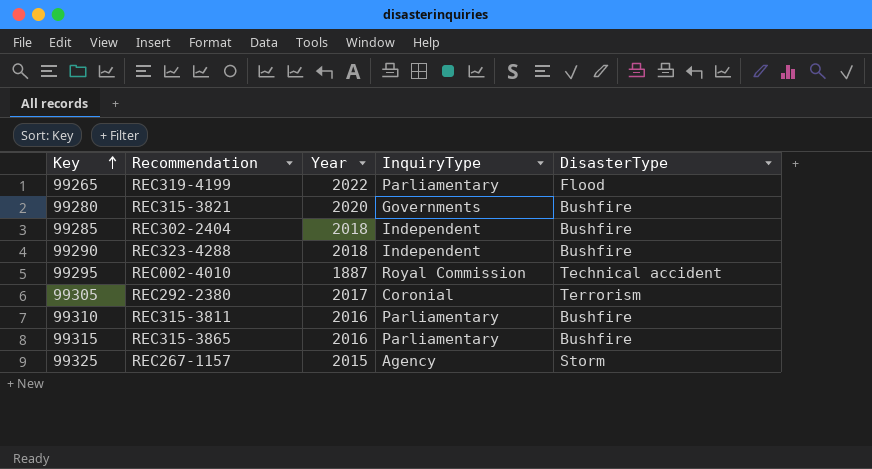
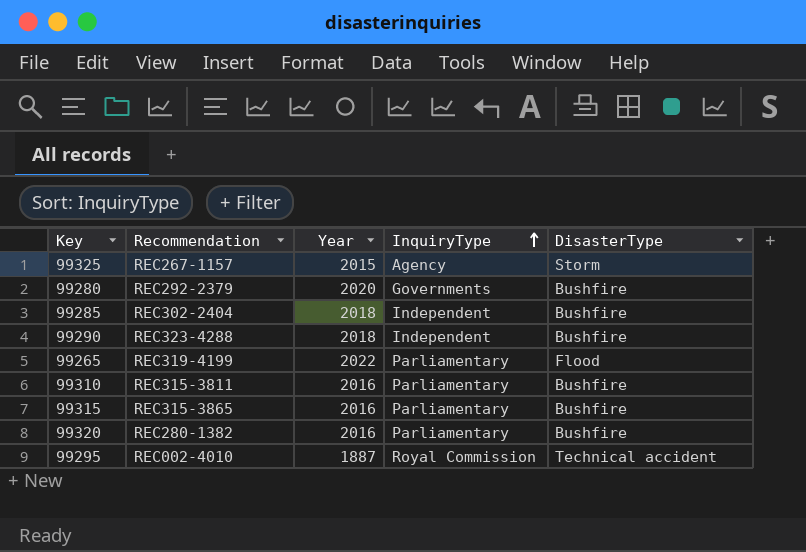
row order: Key ascending -> InquiryType ascending
row 99305: REC292-2380 | 2017 | Coronial | Terrorism -> none
99280 | Recommendation: REC315-3821 -> REC292-2379
row 99320: none -> REC280-1382 | 2016 | Parliamentary | Bushfire

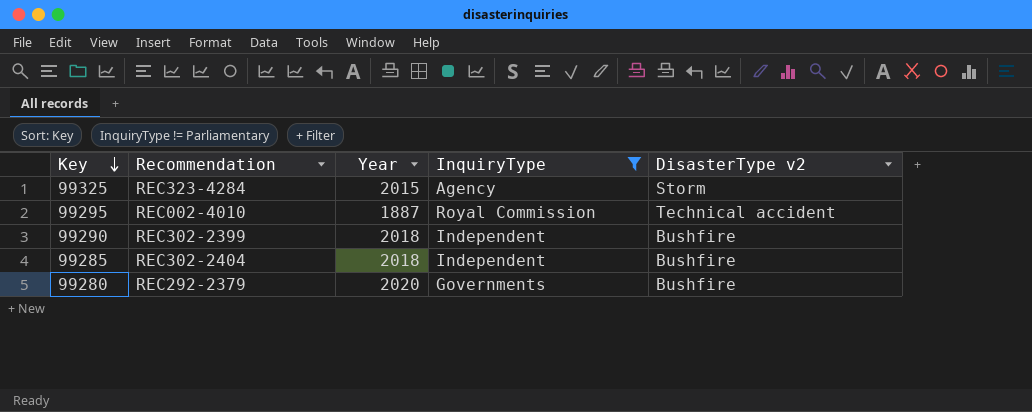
filter: none -> InquiryType != Parliamentary
row order: InquiryType ascending -> Key descending
column name: DisasterType -> DisasterType v2
99325 | Recommendation: REC267-1157 -> REC323-4284
99290 | Recommendation: REC323-4288 -> REC302-2399

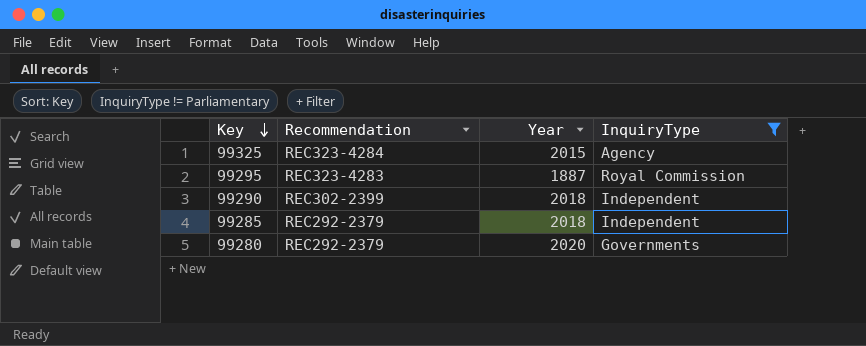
column DisasterType v2 | position: 5 -> none
99295 | Recommendation: REC002-4010 -> REC323-4283
99285 | Recommendation: REC302-2404 -> REC292-2379

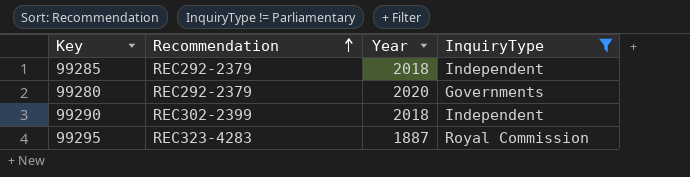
row order: Key descending -> Recommendation ascending
row 99325: REC323-4284 | 2015 | Agency -> none

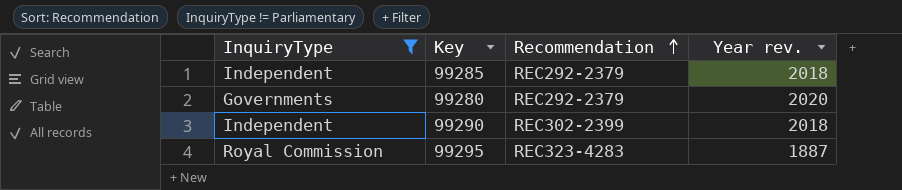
column InquiryType | position: 4 -> 1
column name: Year -> Year rev.

